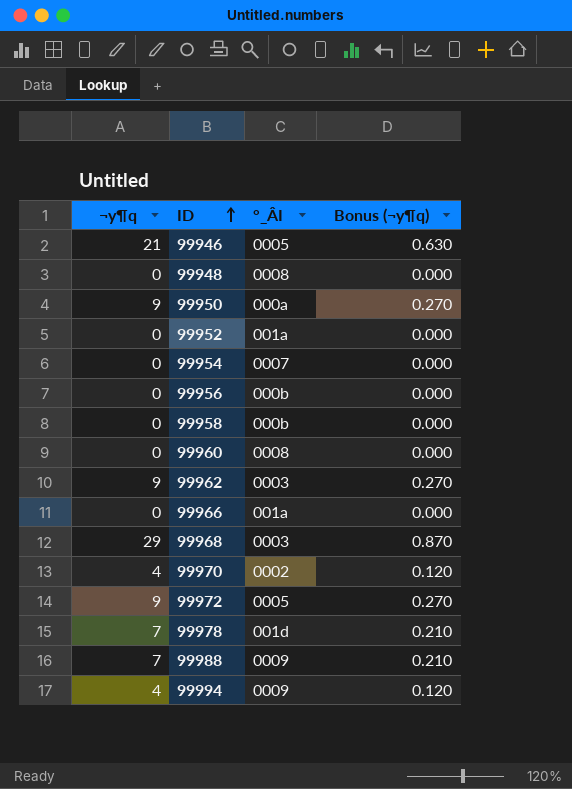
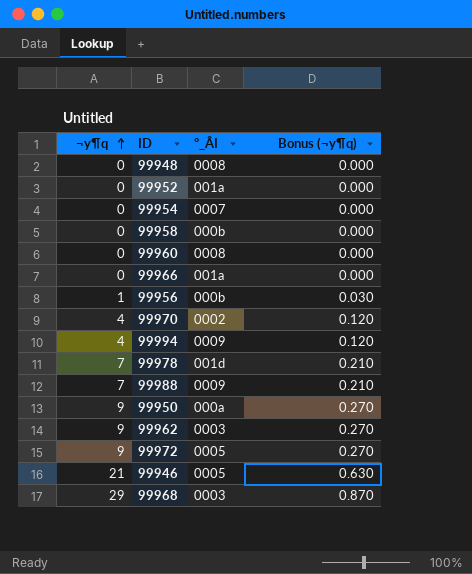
row order: ID ascending -> ¬y¶q ascending
99956 | ¬y¶q: 0 -> 1
99956 | Bonus (¬y¶q): 0.000 -> 0.030

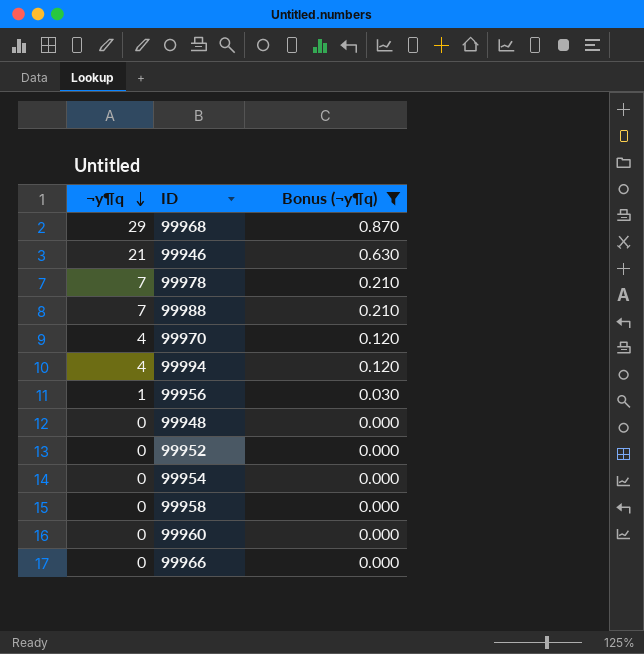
filter: none -> Bonus (¬y¶q) != 0.270
row order: ¬y¶q ascending -> ¬y¶q descending
column °_ÂI | position: 3 -> none

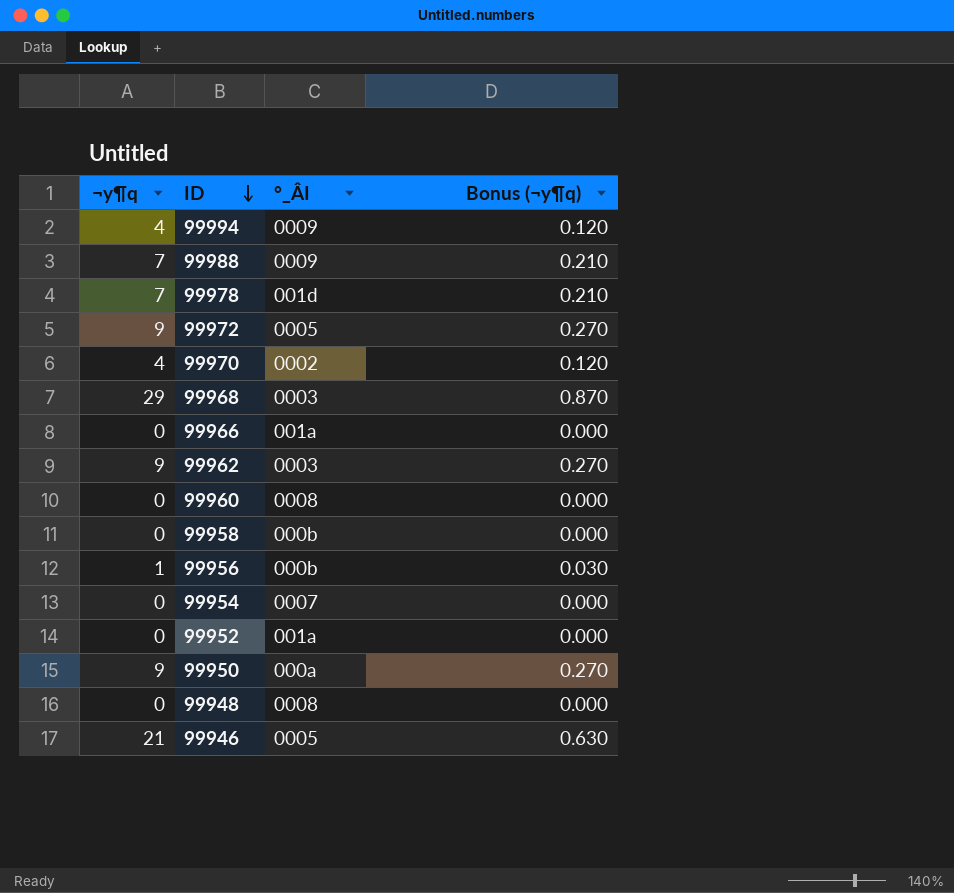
filter: Bonus (¬y¶q) != 0.270 -> none
row order: ¬y¶q descending -> ID descending
column °_ÂI | position: none -> 3

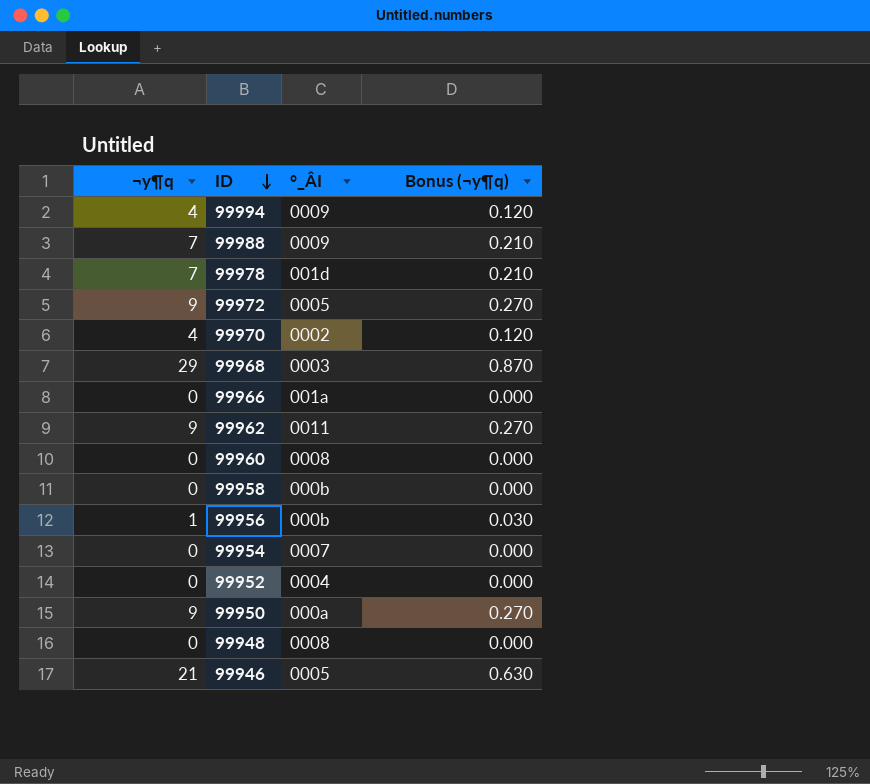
99962 | °_ÂI: 0003 -> 0011
99952 | °_ÂI: 001a -> 0004

